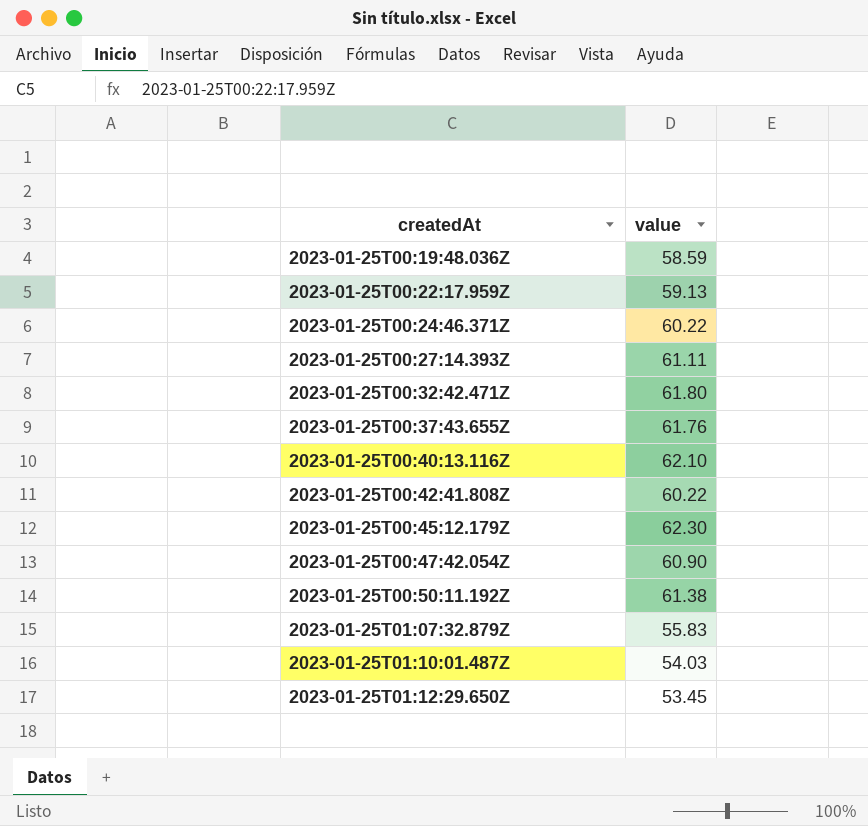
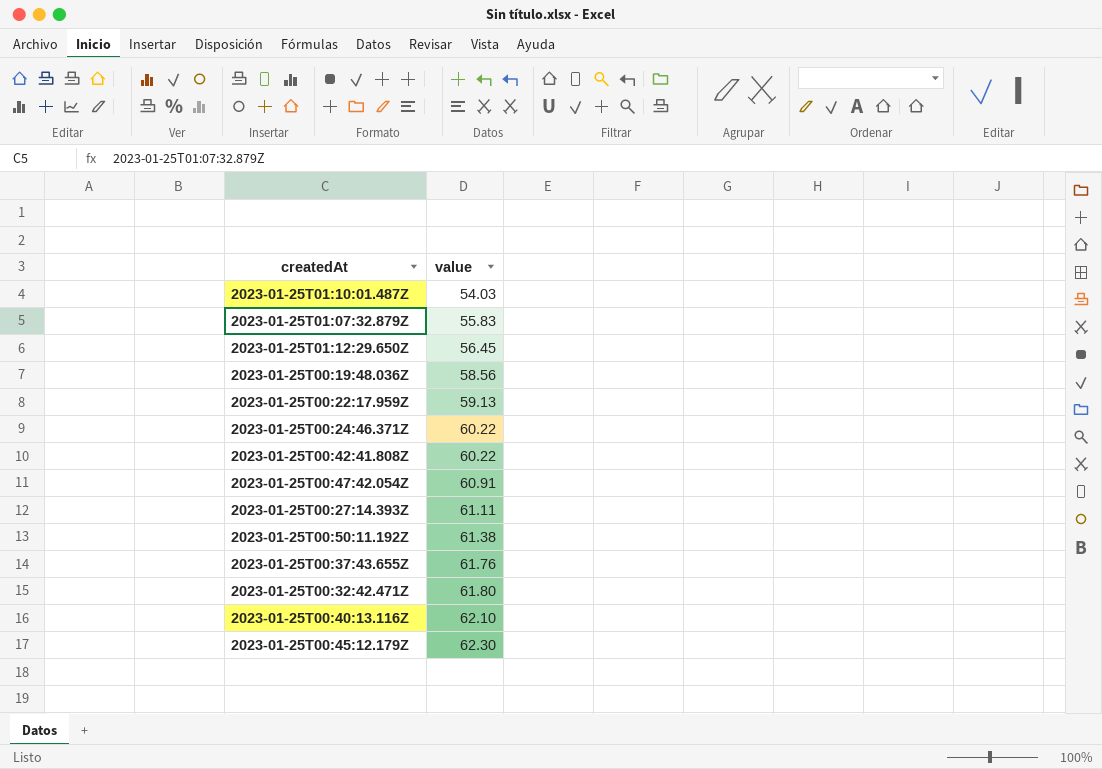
row order: createdAt ascending -> value ascending
2023-01-25T01:12:29.650Z | value: 53.45 -> 56.45
2023-01-25T00:19:48.036Z | value: 58.59 -> 58.56
2023-01-25T00:47:42.054Z | value: 60.90 -> 60.91

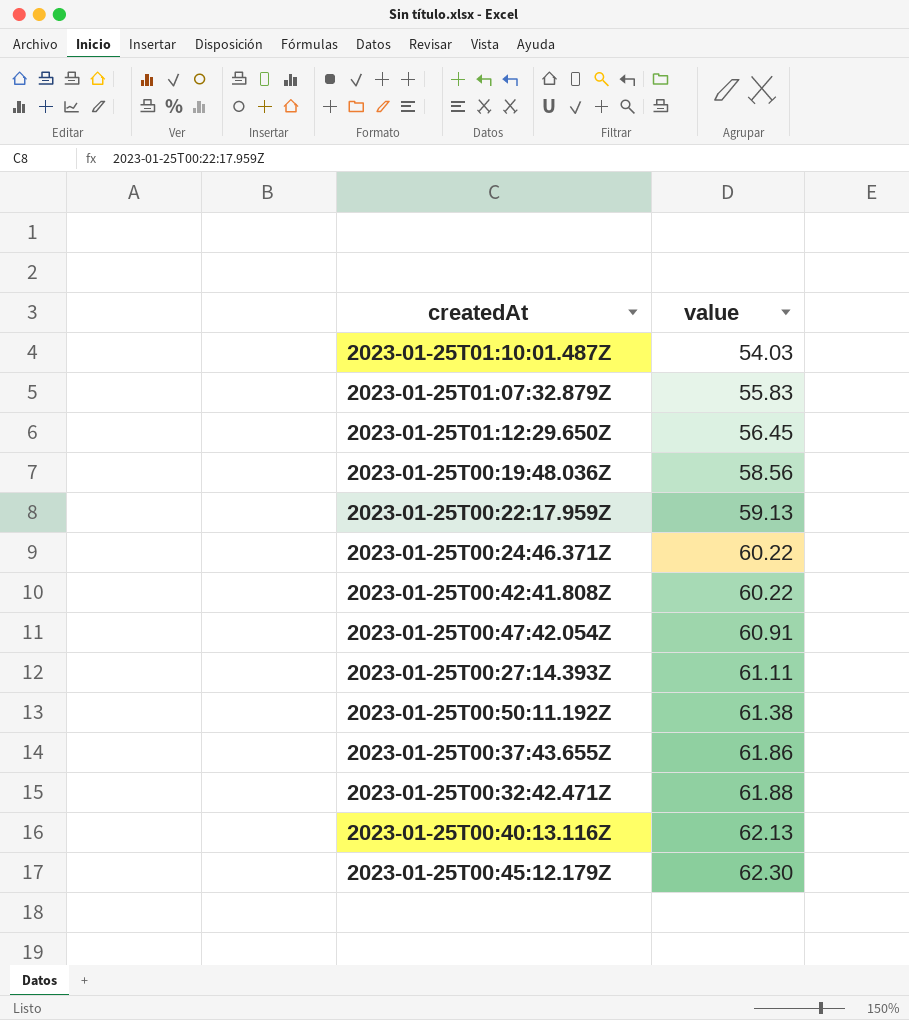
2023-01-25T00:37:43.655Z | value: 61.76 -> 61.86
2023-01-25T00:32:42.471Z | value: 61.80 -> 61.88
2023-01-25T00:40:13.116Z | value: 62.10 -> 62.13

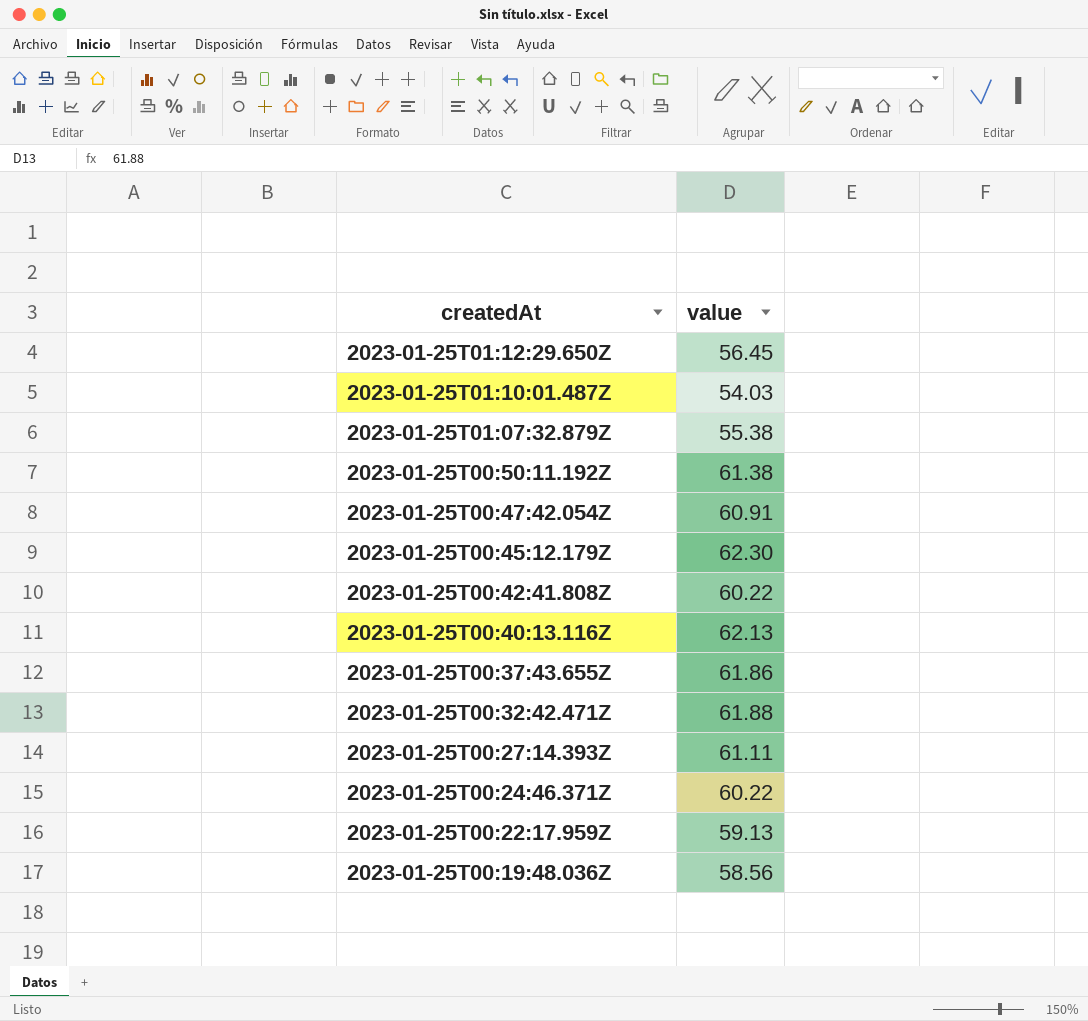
row order: value ascending -> createdAt descending
2023-01-25T01:07:32.879Z | value: 55.83 -> 55.38

